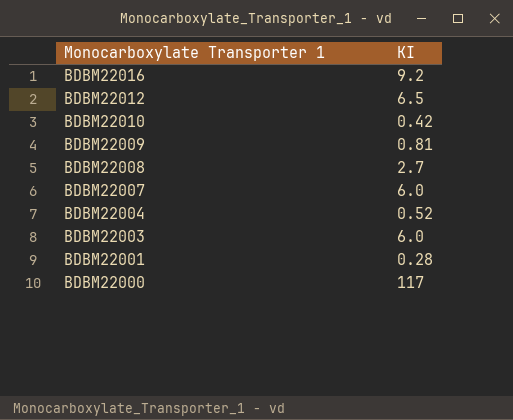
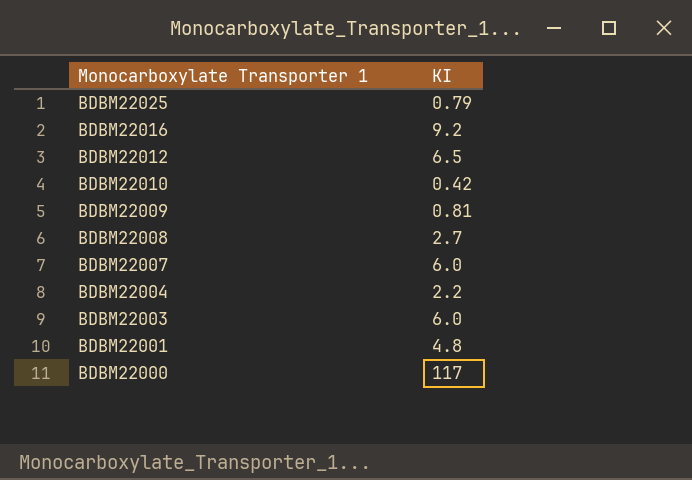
row BDBM22025: none -> 0.79
BDBM22004 | KI: 0.52 -> 2.2
BDBM22001 | KI: 0.28 -> 4.8

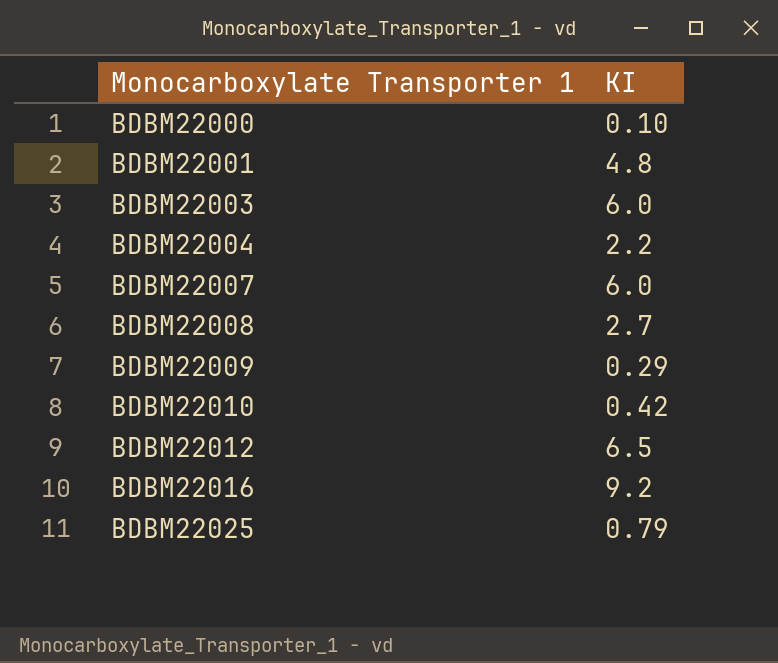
row order: Monocarboxylate Transporter 1 descending -> Monocarboxylate Transporter 1 ascending
BDBM22000 | KI: 117 -> 0.10
BDBM22009 | KI: 0.81 -> 0.29

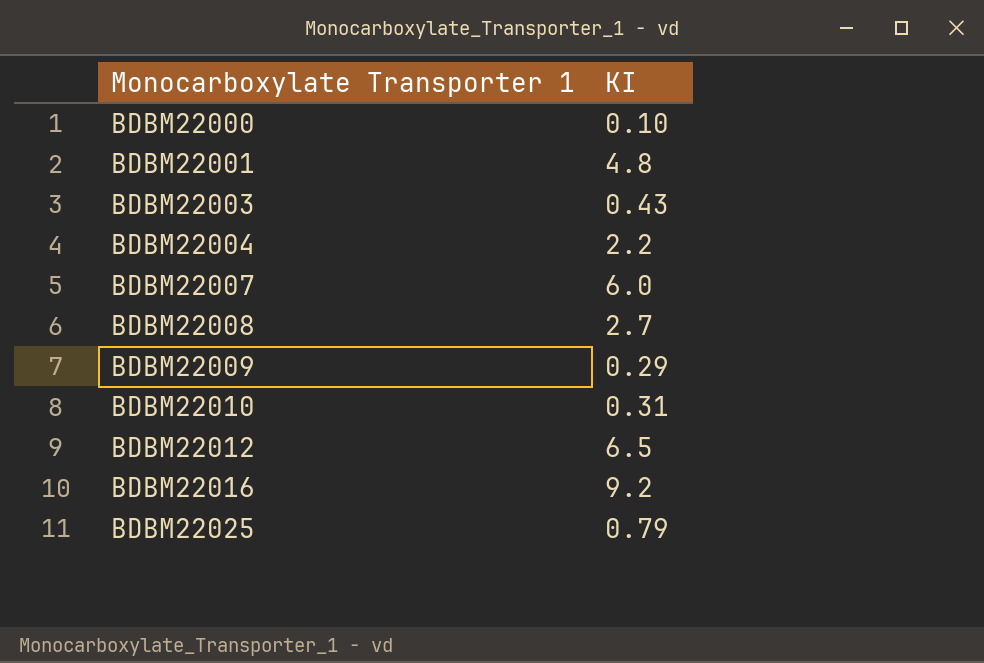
BDBM22003 | KI: 6.0 -> 0.43
BDBM22010 | KI: 0.42 -> 0.31

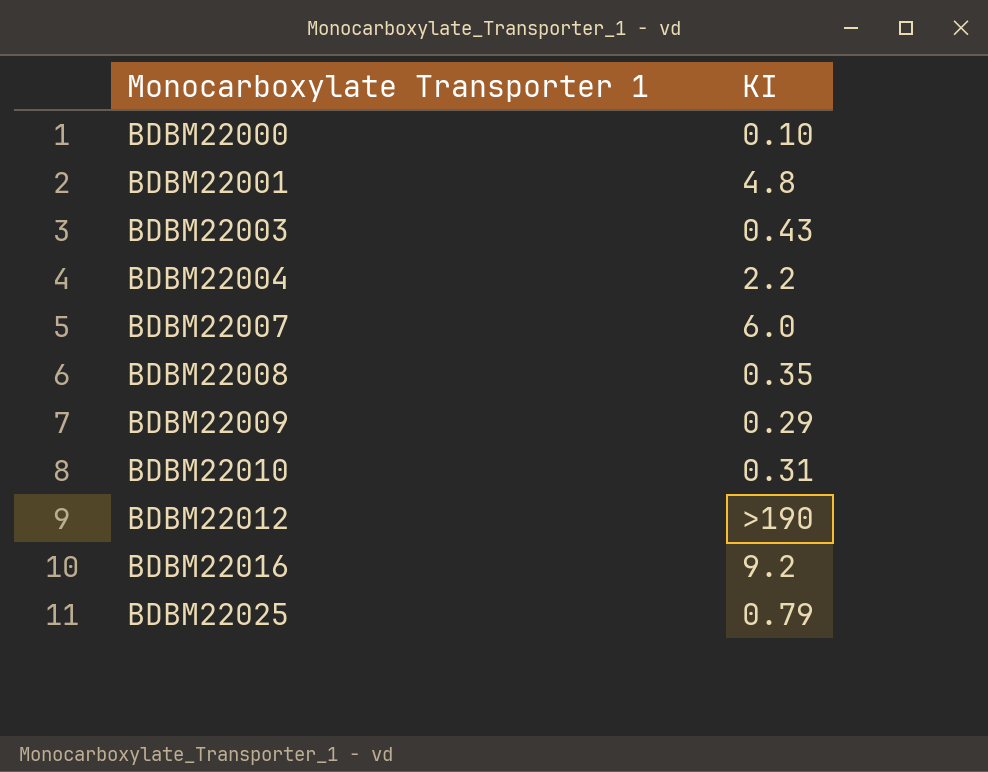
BDBM22008 | KI: 2.7 -> 0.35
BDBM22012 | KI: 6.5 -> >190

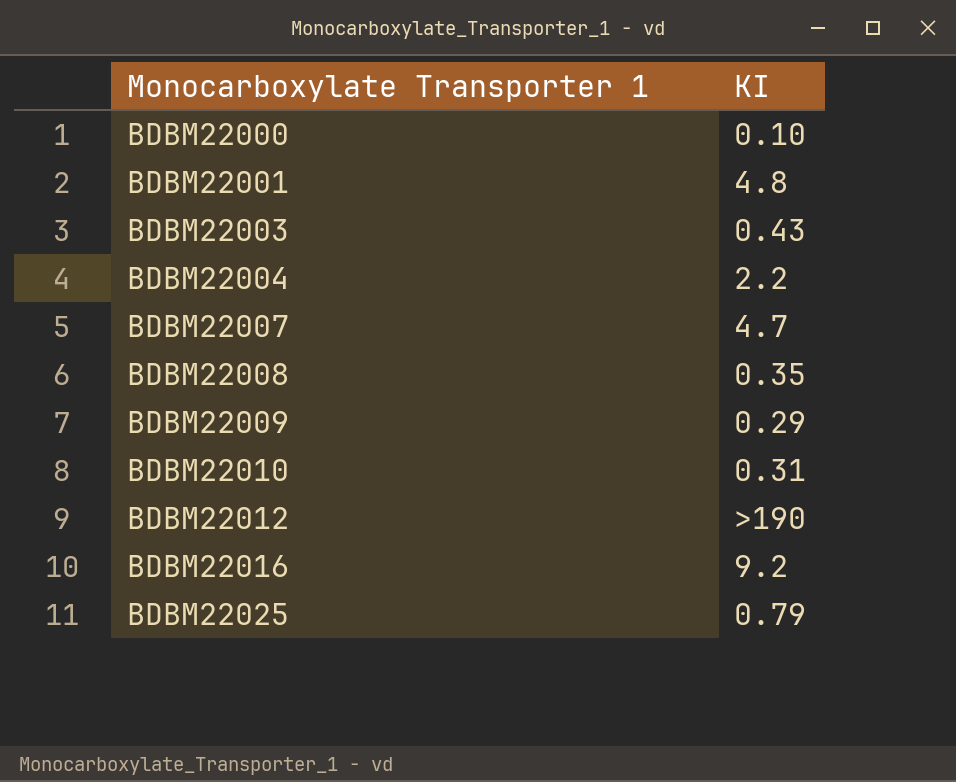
BDBM22007 | KI: 6.0 -> 4.7

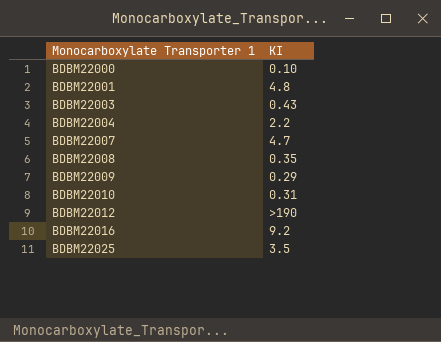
BDBM22025 | KI: 0.79 -> 3.5

